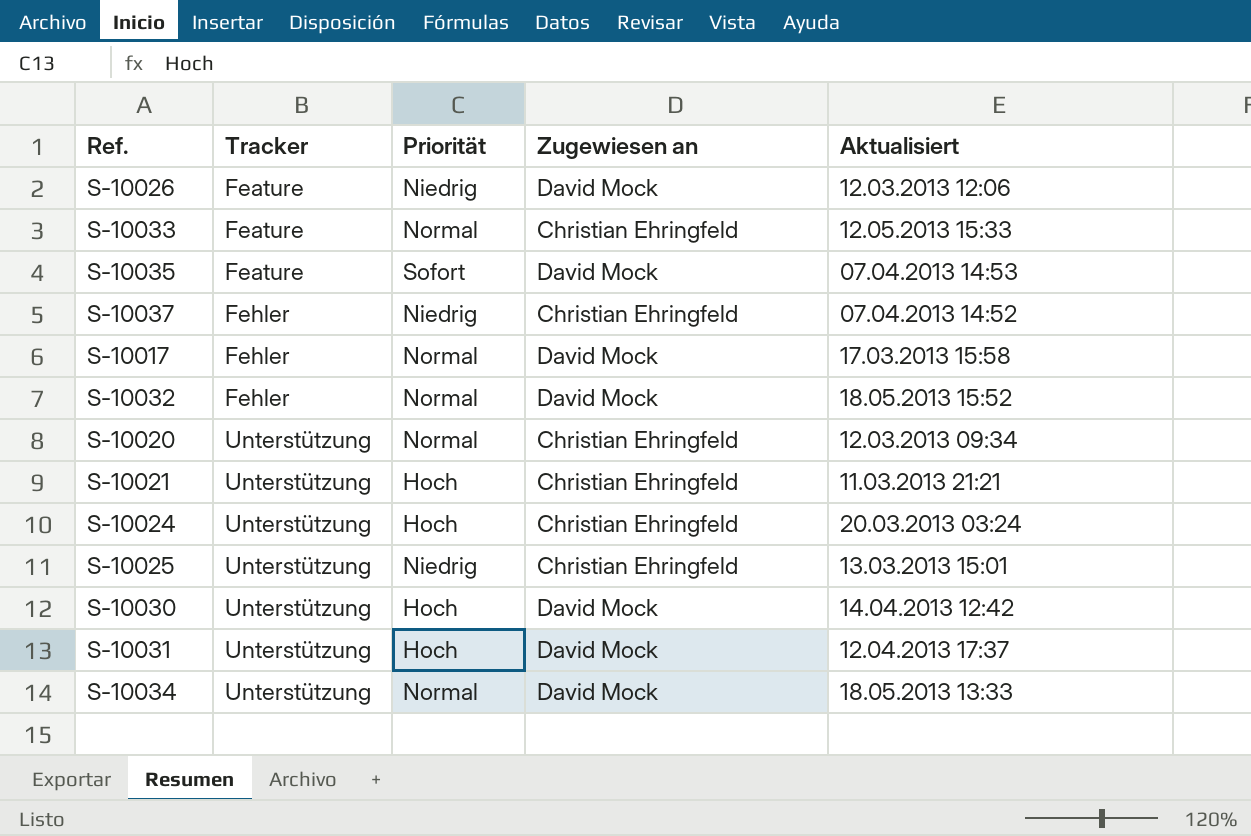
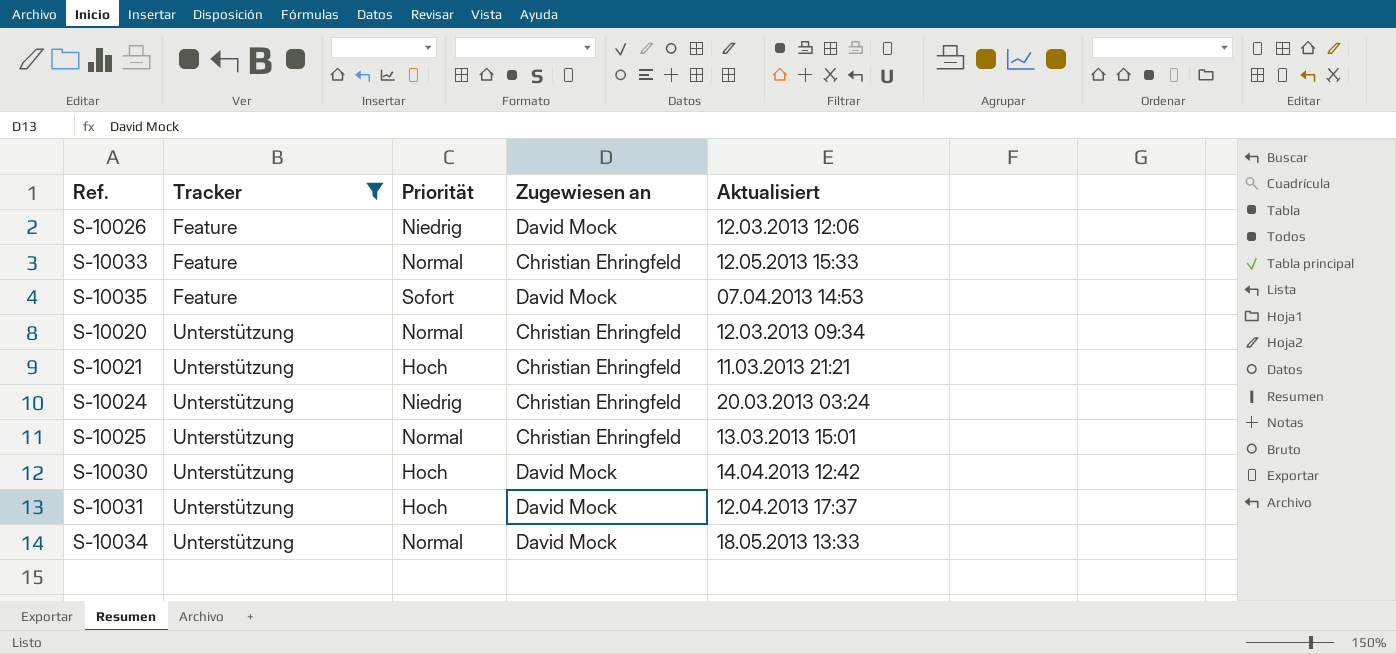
filter: none -> Tracker != Fehler
S-10024 | Priorität: Hoch -> Niedrig
S-10025 | Priorität: Niedrig -> Normal

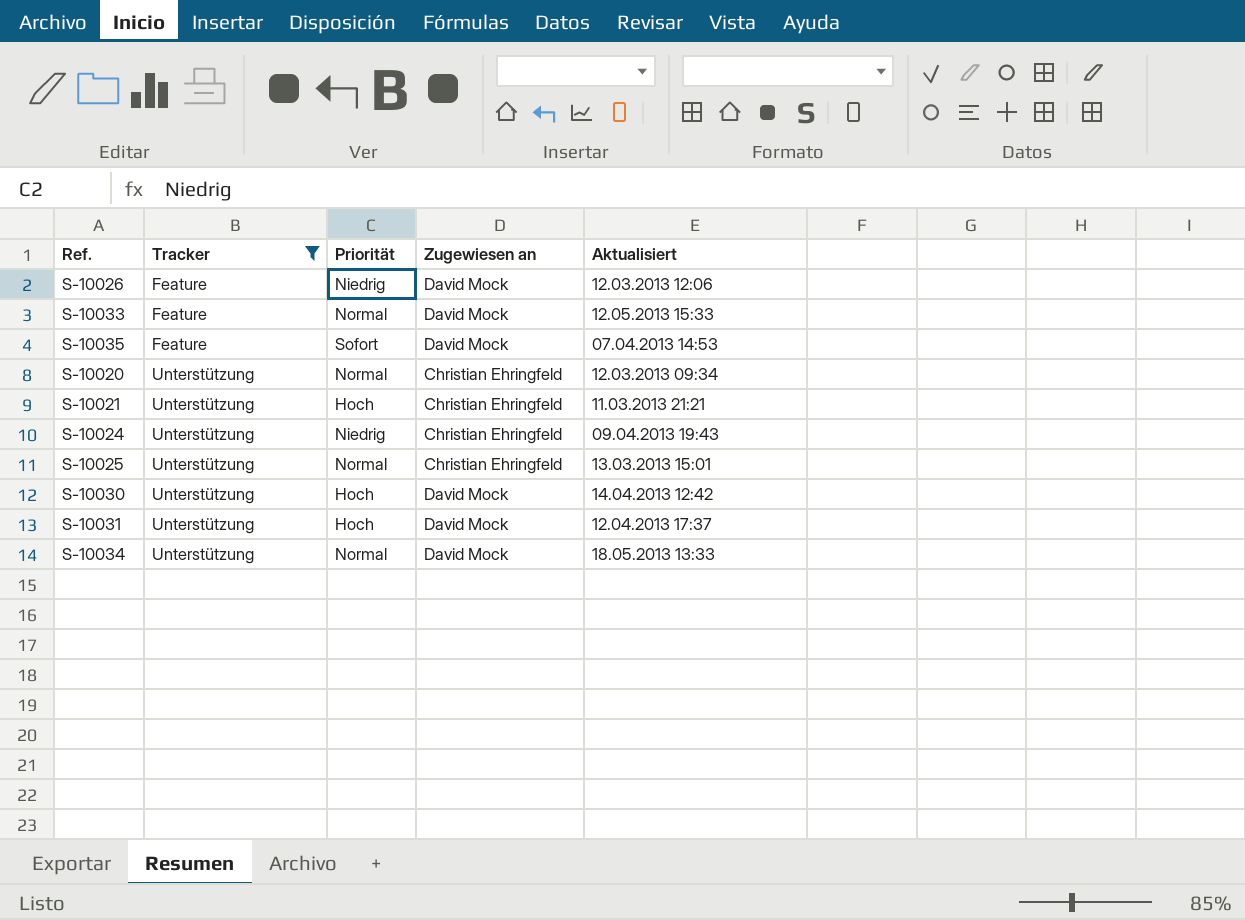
S-10033 | Zugewiesen an: Christian Ehringfeld -> David Mock
S-10024 | Aktualisiert: 20.03.2013 03:24 -> 09.04.2013 19:43

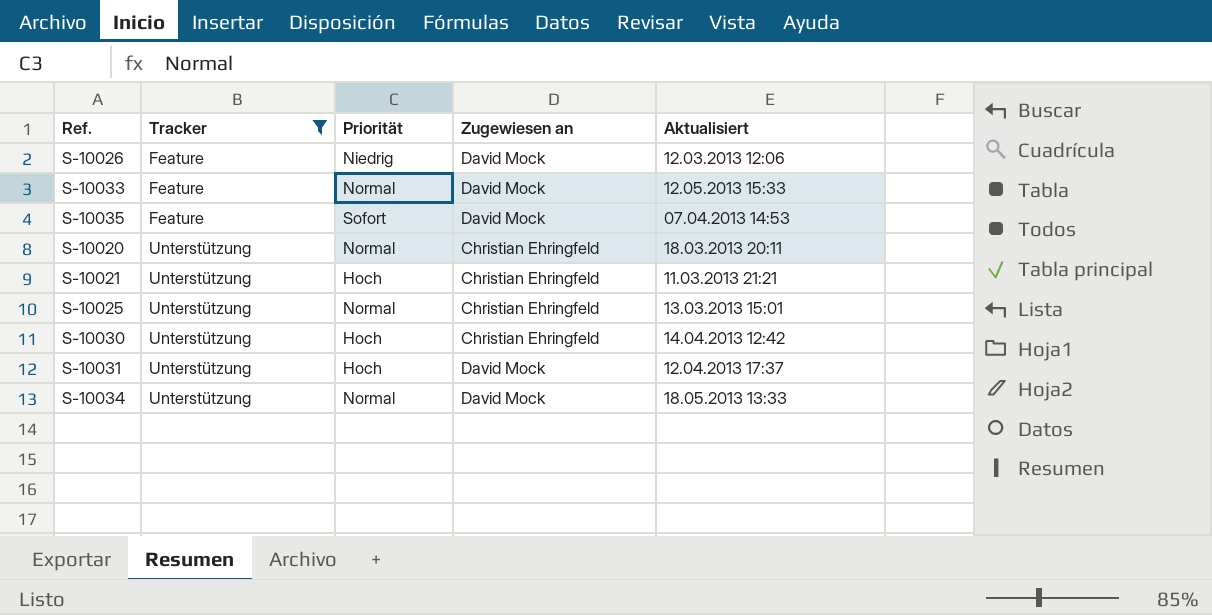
row S-10024: Unterstützung | Niedrig | Christian Ehringfeld | 09.04.2013 19:43 -> none
S-10020 | Aktualisiert: 12.03.2013 09:34 -> 18.03.2013 20:11
S-10030 | Zugewiesen an: David Mock -> Christian Ehringfeld

